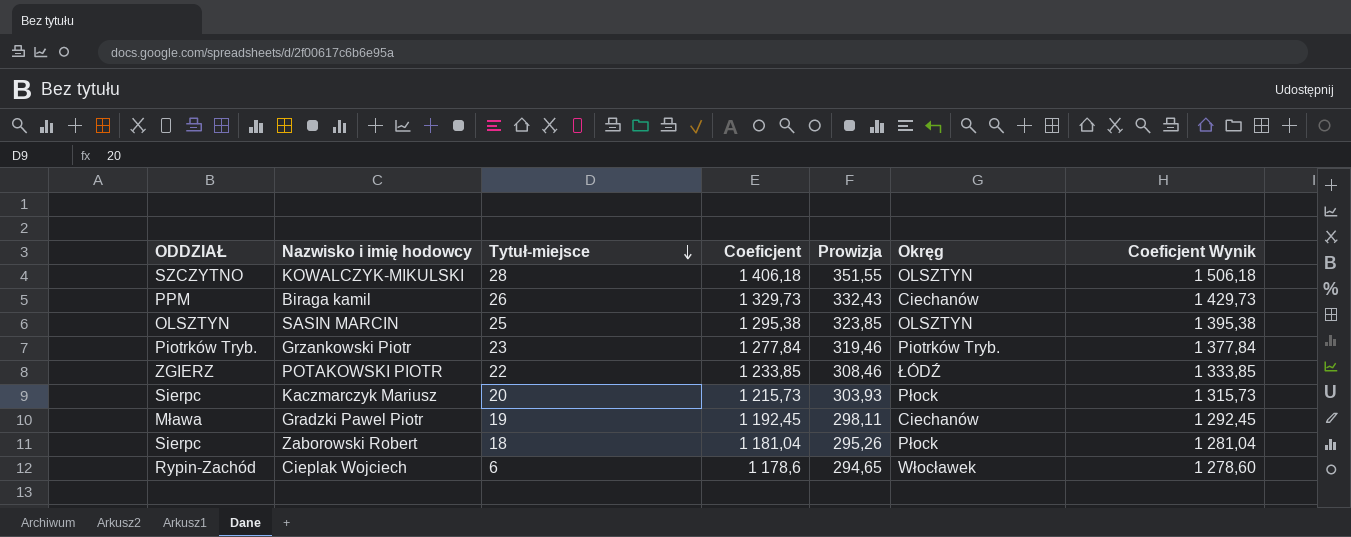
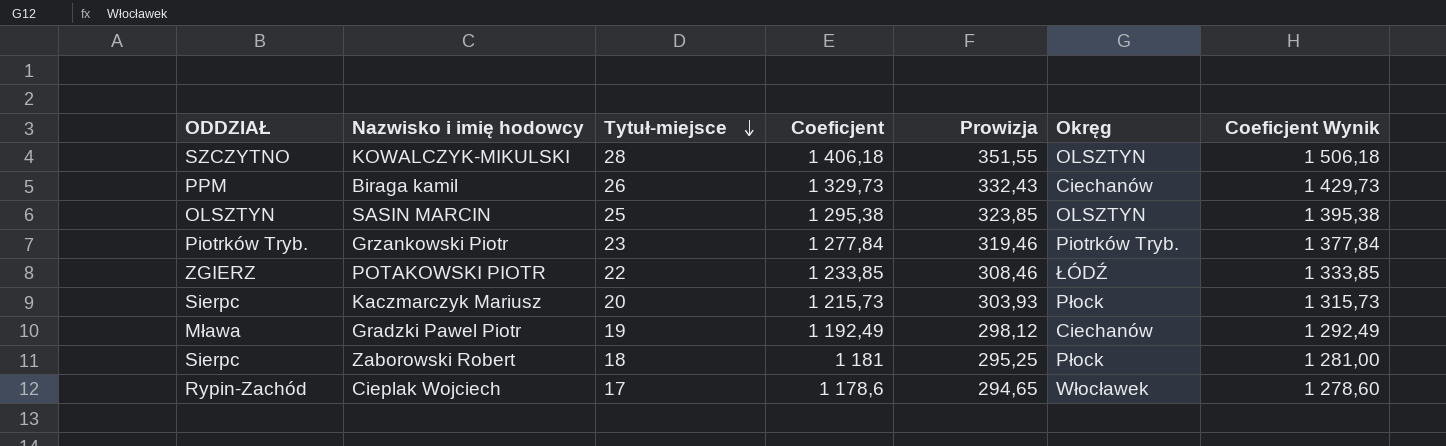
Gradzki Pawel Piotr | Coeficjent: 1 192,45 -> 1 192,49
Gradzki Pawel Piotr | Prowizja: 298,11 -> 298,12
Gradzki Pawel Piotr | Coeficjent Wynik: 1 292,45 -> 1 292,49
Zaborowski Robert | Coeficjent: 1 181,04 -> 1 181
Zaborowski Robert | Prowizja: 295,26 -> 295,25
Zaborowski Robert | Coeficjent Wynik: 1 281,04 -> 1 281,00
Cieplak Wojciech | Tytuł-miejsce: 6 -> 17

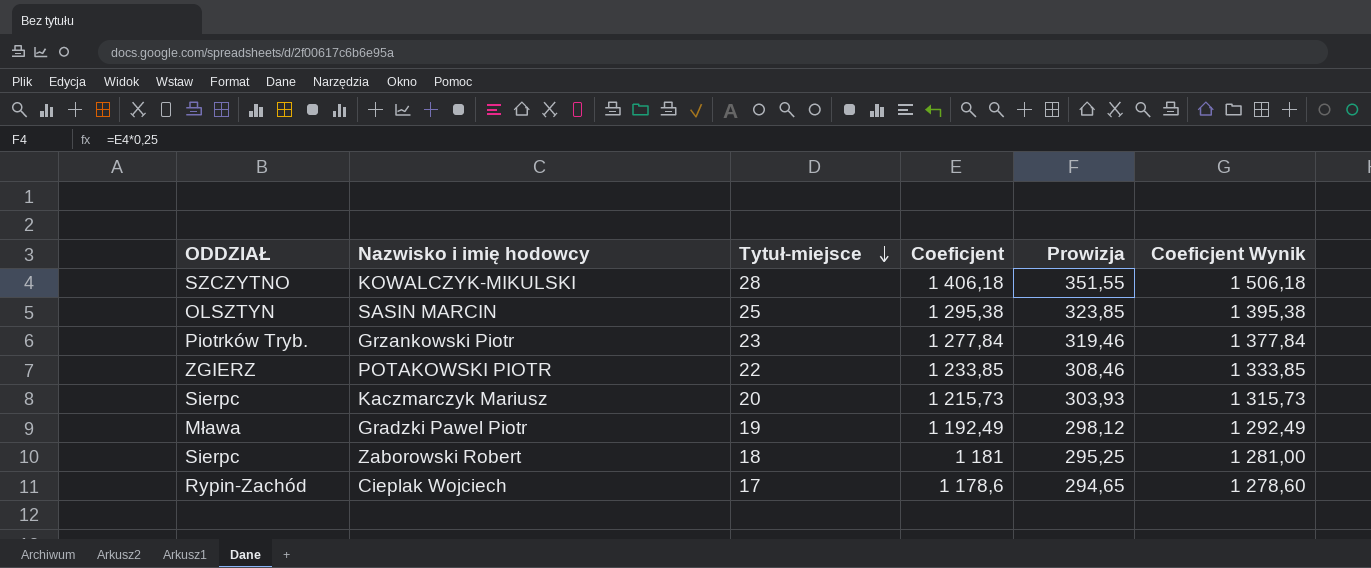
column Okręg | position: 6 -> none
row Biraga kamil: PPM | 26 | 1 329,73 | 332,43 | Ciechanów | 1 429,73 -> none

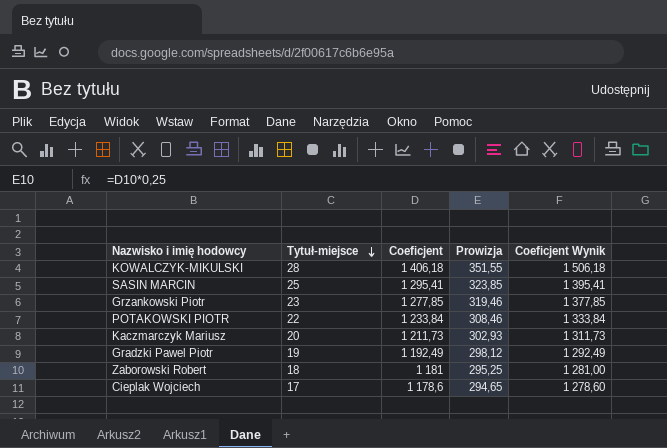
column ODDZIAŁ | position: 1 -> none
SASIN MARCIN | Coeficjent: 1 295,38 -> 1 295,41
SASIN MARCIN | Coeficjent Wynik: 1 395,38 -> 1 395,41
Grzankowski Piotr | Coeficjent: 1 277,84 -> 1 277,85
Grzankowski Piotr | Coeficjent Wynik: 1 377,84 -> 1 377,85
POTAKOWSKI PIOTR | Coeficjent: 1 233,85 -> 1 233,84
POTAKOWSKI PIOTR | Coeficjent Wynik: 1 333,85 -> 1 333,84
Kaczmarczyk Mariusz | Coeficjent: 1 215,73 -> 1 211,73
Kaczmarczyk Mariusz | Prowizja: 303,93 -> 302,93
Kaczmarczyk Mariusz | Coeficjent Wynik: 1 315,73 -> 1 311,73

